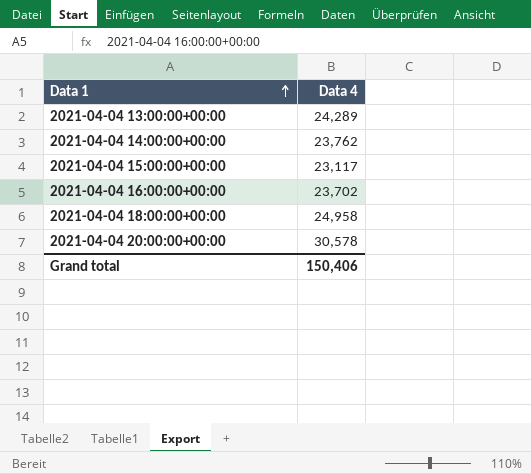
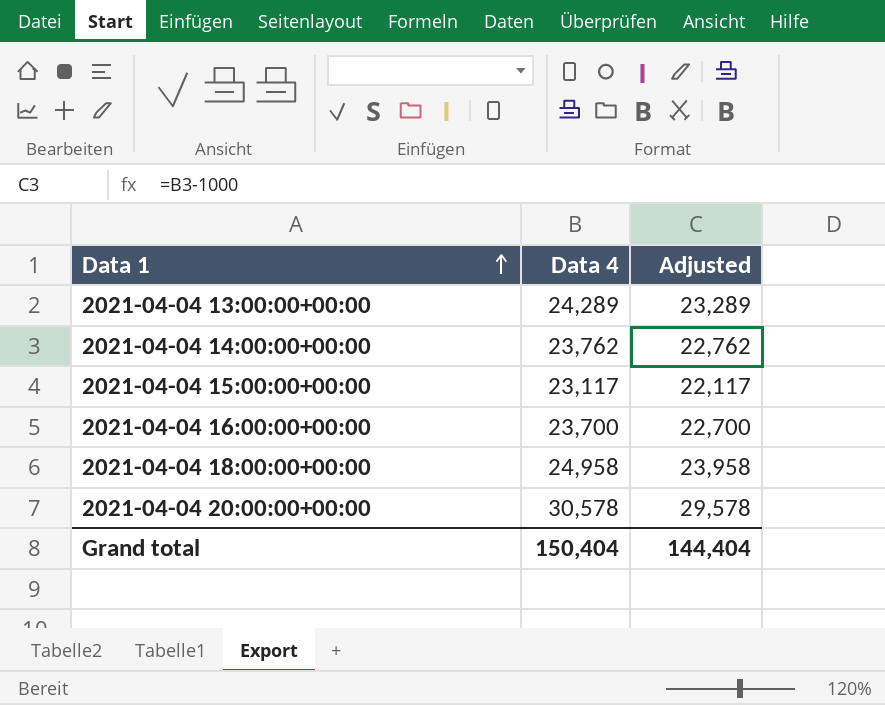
column Adjusted | formula: none -> [Data 4] - 1000
2021-04-04 16:00:00+00:00 | Data 4: 23,702 -> 23,700
Grand total | Data 4: 150,406 -> 150,404

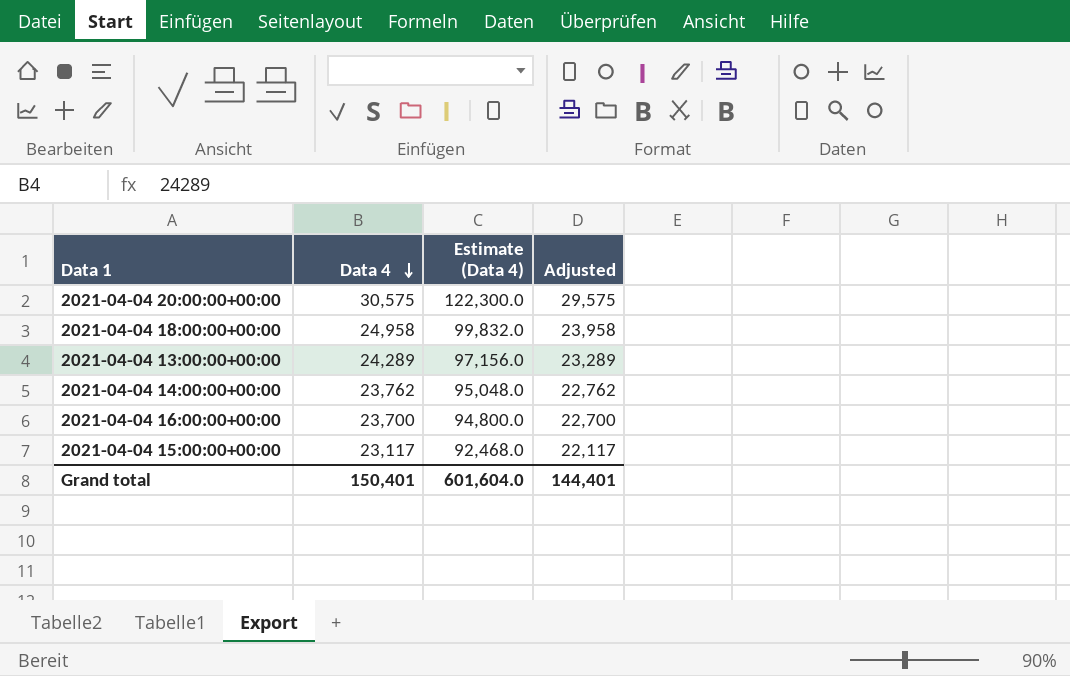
row order: Data 1 ascending -> Data 4 descending
column Estimate (Data 4) | formula: none -> [Data 4] * 4
2021-04-04 20:00:00+00:00 | Data 4: 30,578 -> 30,575
2021-04-04 20:00:00+00:00 | Adjusted: 29,578 -> 29,575
Grand total | Data 4: 150,404 -> 150,401
Grand total | Adjusted: 144,404 -> 144,401

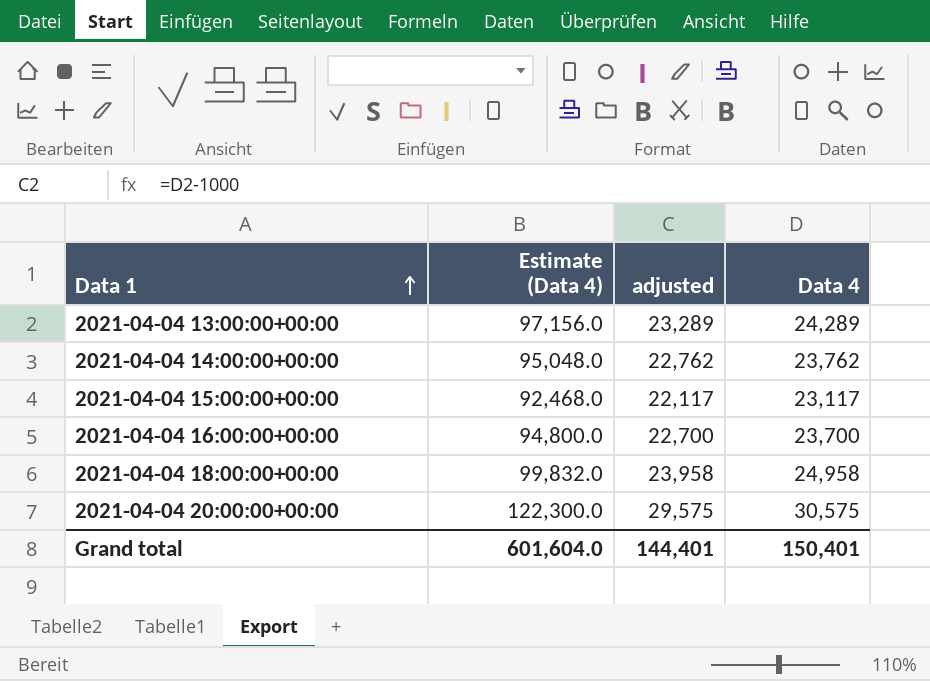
row order: Data 4 descending -> Data 1 ascending
column name: Adjusted -> adjusted
column Data 4 | position: 2 -> 4

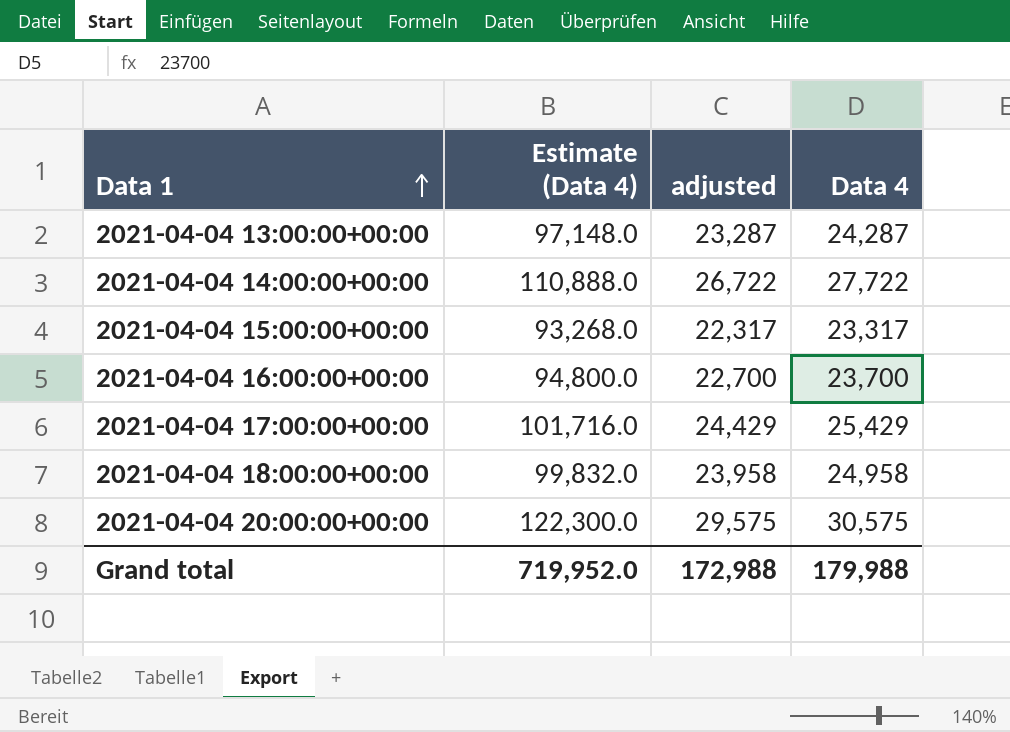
2021-04-04 13:00:00+00:00 | Estimate (Data 4): 97,156.0 -> 97,148.0
2021-04-04 13:00:00+00:00 | adjusted: 23,289 -> 23,287
2021-04-04 13:00:00+00:00 | Data 4: 24,289 -> 24,287
2021-04-04 14:00:00+00:00 | Estimate (Data 4): 95,048.0 -> 110,888.0
2021-04-04 14:00:00+00:00 | adjusted: 22,762 -> 26,722
2021-04-04 14:00:00+00:00 | Data 4: 23,762 -> 27,722
2021-04-04 15:00:00+00:00 | Estimate (Data 4): 92,468.0 -> 93,268.0
2021-04-04 15:00:00+00:00 | adjusted: 22,117 -> 22,317
2021-04-04 15:00:00+00:00 | Data 4: 23,117 -> 23,317
row 2021-04-04 17:00:00+00:00: none -> 101,716.0 | 24,429 | 25,429
Grand total | Estimate (Data 4): 601,604.0 -> 719,952.0
Grand total | adjusted: 144,401 -> 172,988
Grand total | Data 4: 150,401 -> 179,988

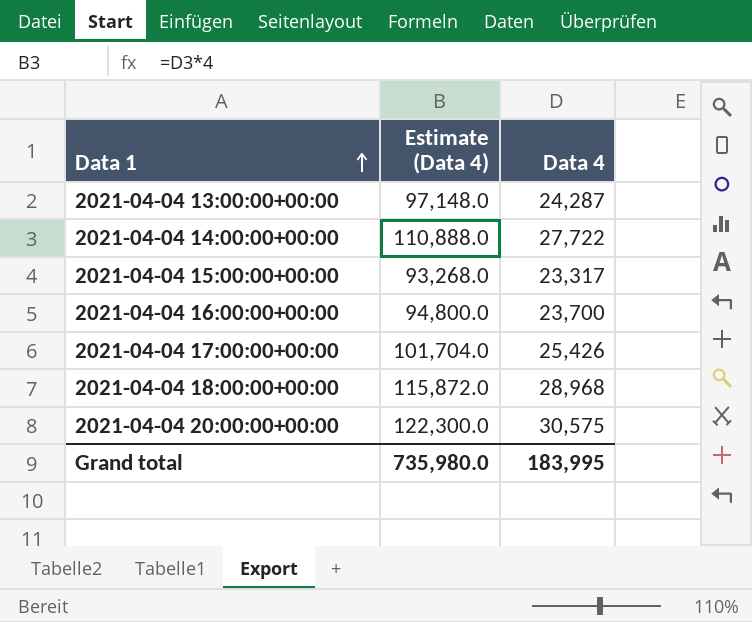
column adjusted | formula: [Data 4] - 1000 -> none
2021-04-04 17:00:00+00:00 | Estimate (Data 4): 101,716.0 -> 101,704.0
2021-04-04 17:00:00+00:00 | Data 4: 25,429 -> 25,426
2021-04-04 18:00:00+00:00 | Estimate (Data 4): 99,832.0 -> 115,872.0
2021-04-04 18:00:00+00:00 | Data 4: 24,958 -> 28,968
Grand total | Estimate (Data 4): 719,952.0 -> 735,980.0
Grand total | Data 4: 179,988 -> 183,995

